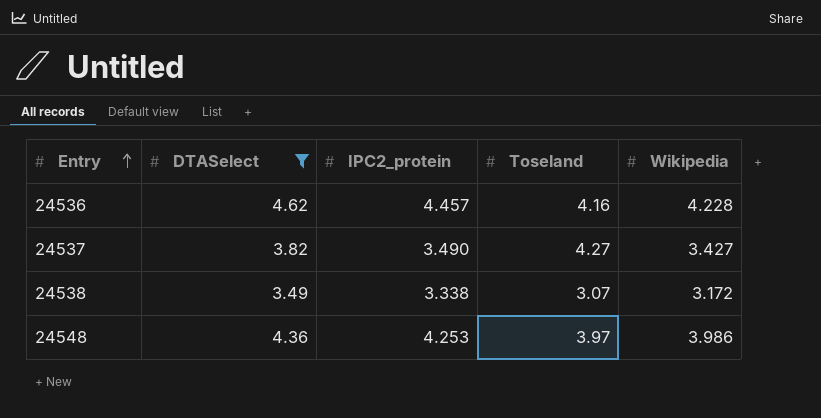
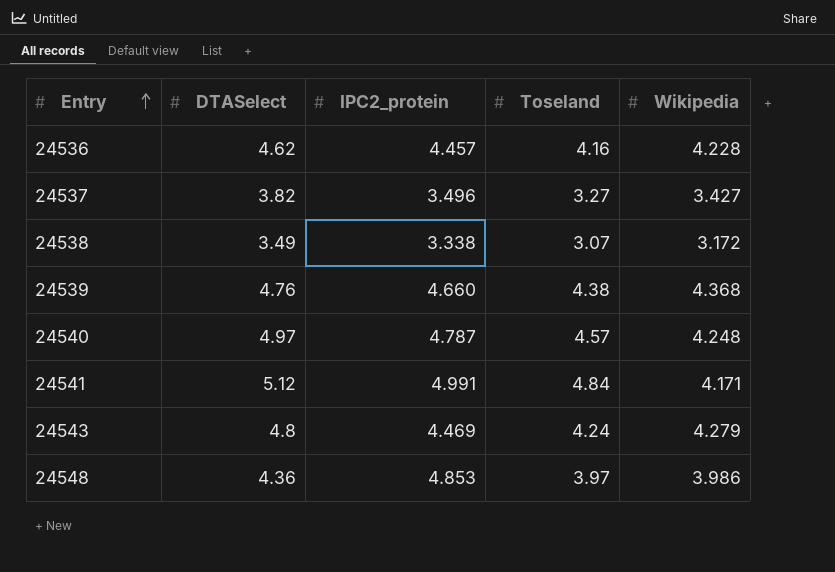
filter: DTASelect <= 4.62 -> none
24537 | IPC2_protein: 3.490 -> 3.496
24537 | Toseland: 4.27 -> 3.27
24548 | IPC2_protein: 4.253 -> 4.853

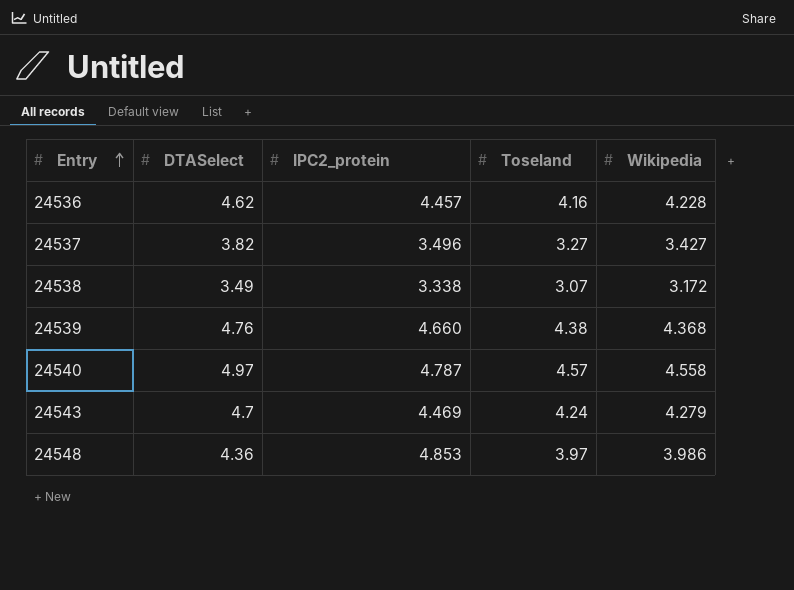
row 24541: 5.12 | 4.991 | 4.84 | 4.171 -> none
24540 | Wikipedia: 4.248 -> 4.558
24543 | DTASelect: 4.8 -> 4.7

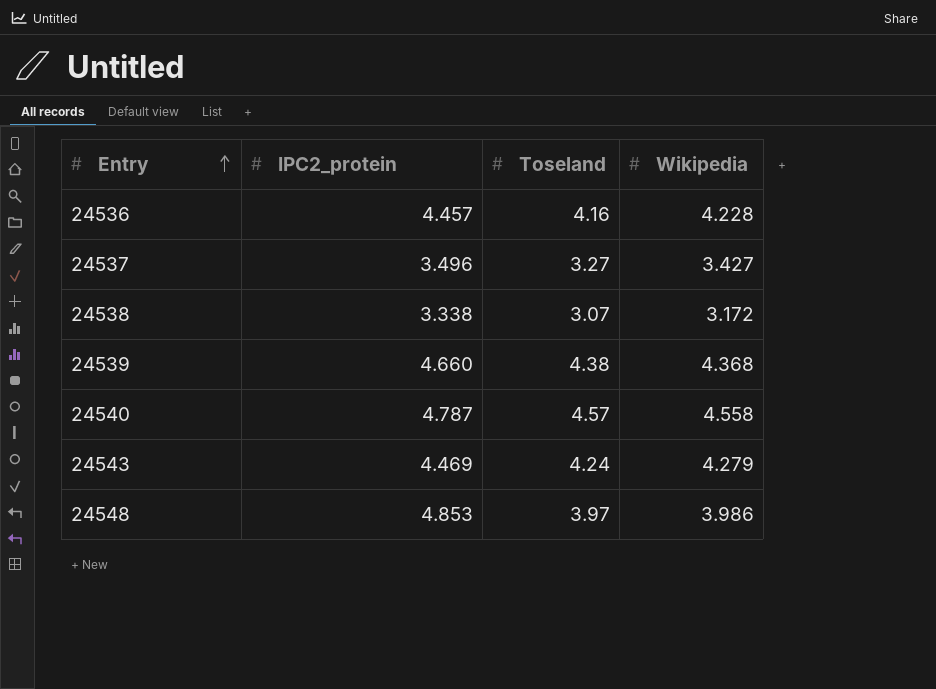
column DTASelect | position: 2 -> none

